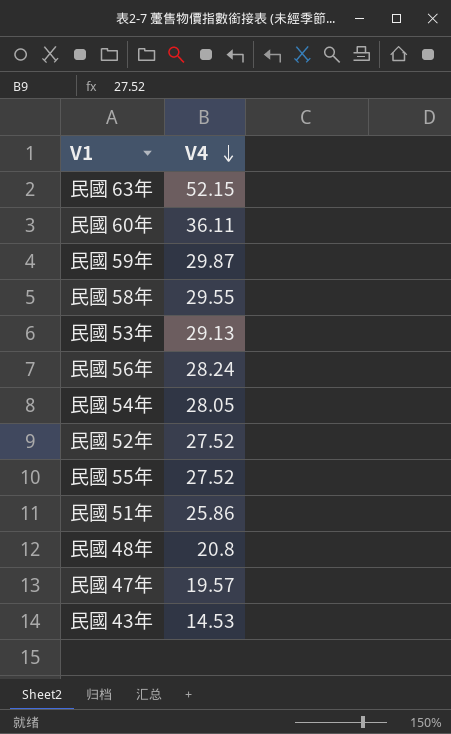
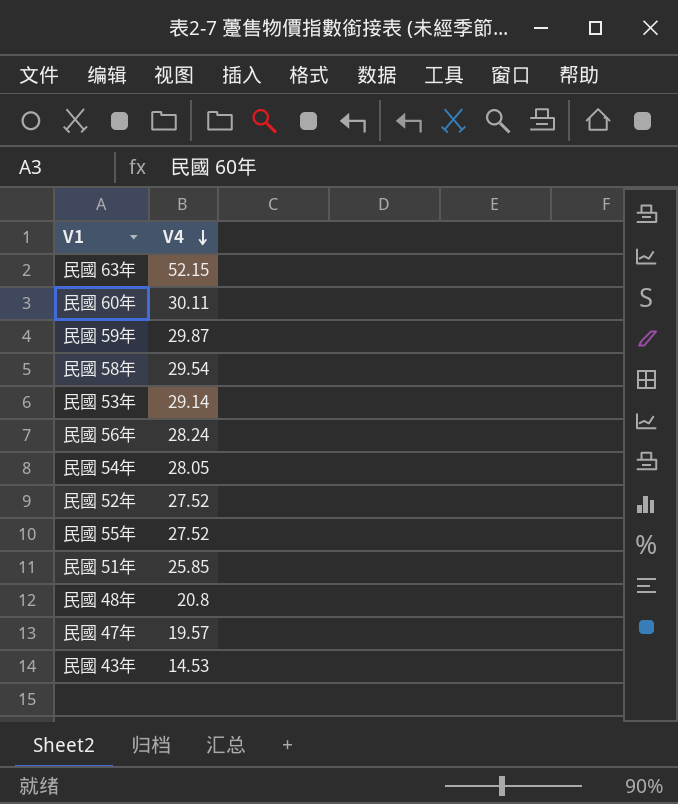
民國 60年 | V4: 36.11 -> 30.11
民國 58年 | V4: 29.55 -> 29.54
民國 53年 | V4: 29.13 -> 29.14
民國 51年 | V4: 25.86 -> 25.85

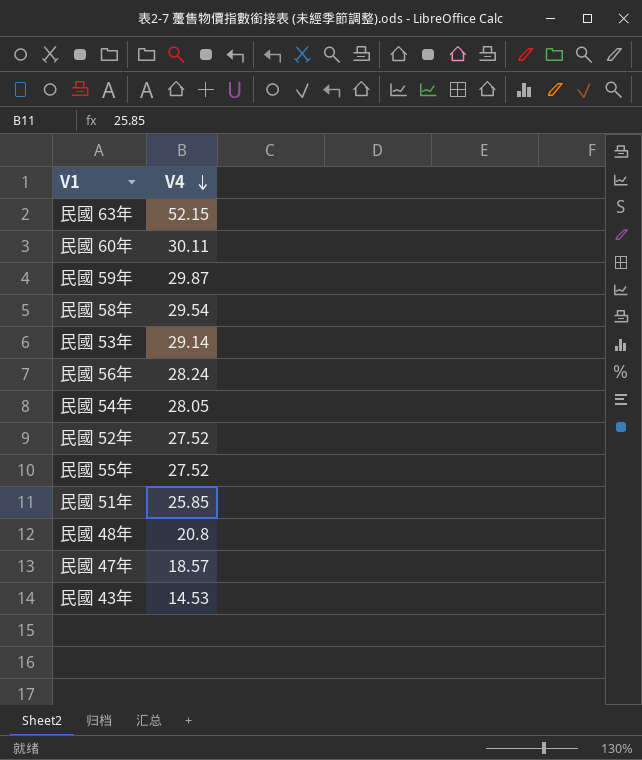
民國 47年 | V4: 19.57 -> 18.57

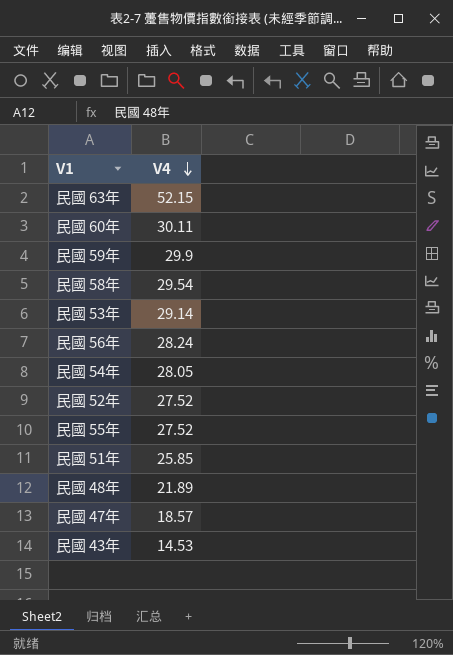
民國 59年 | V4: 29.87 -> 29.9
民國 48年 | V4: 20.8 -> 21.89

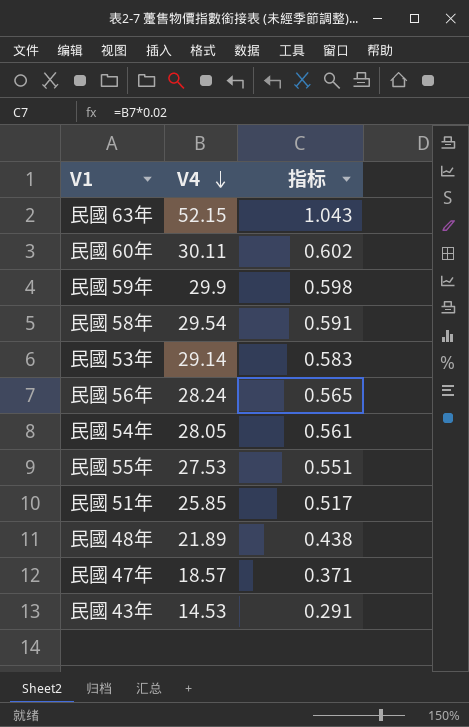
column 指标 | formula: none -> [V4] * 0.02
row 民國 52年: 27.52 -> none
民國 55年 | V4: 27.52 -> 27.53

